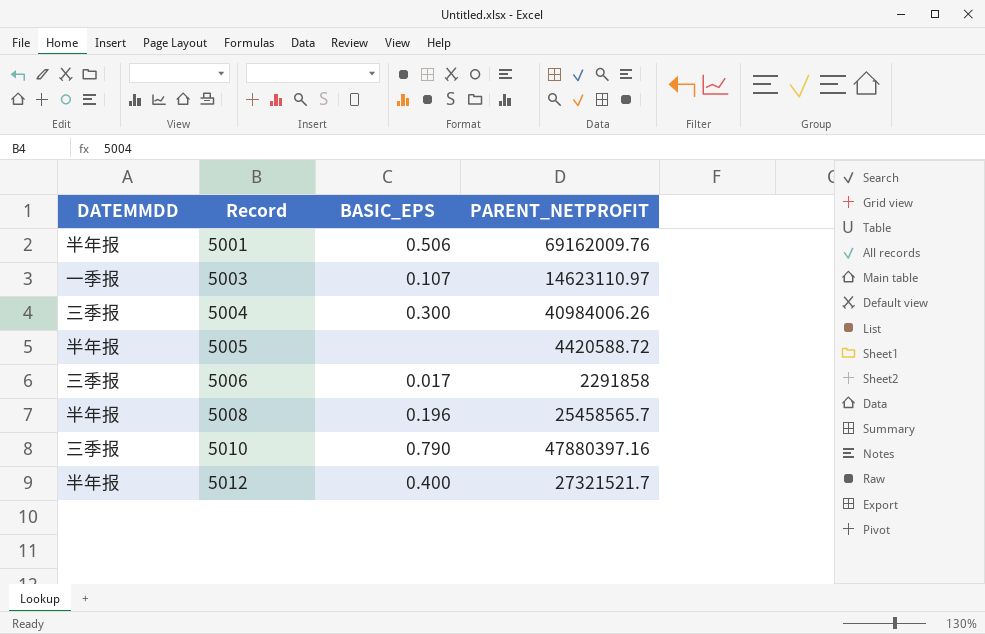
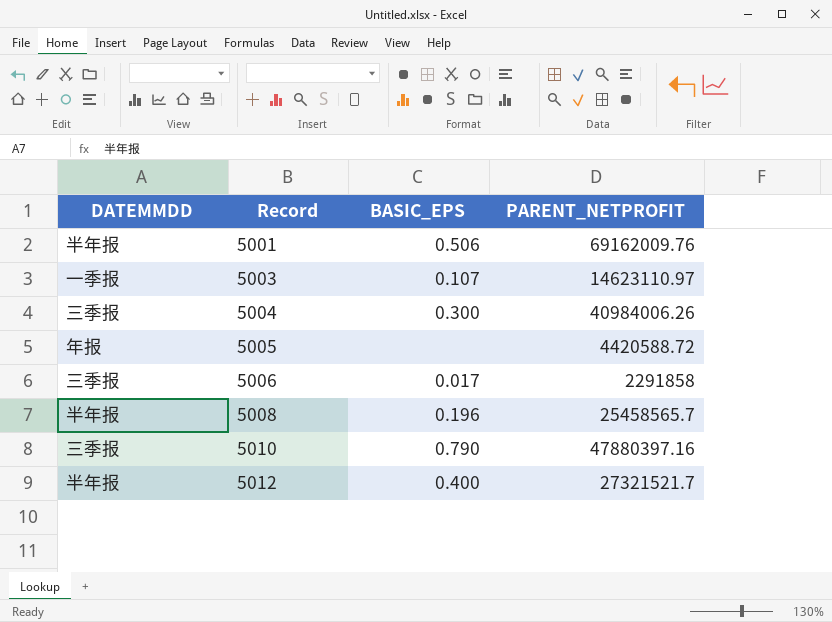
5005 | DATEMMDD: 半年报 -> 年报

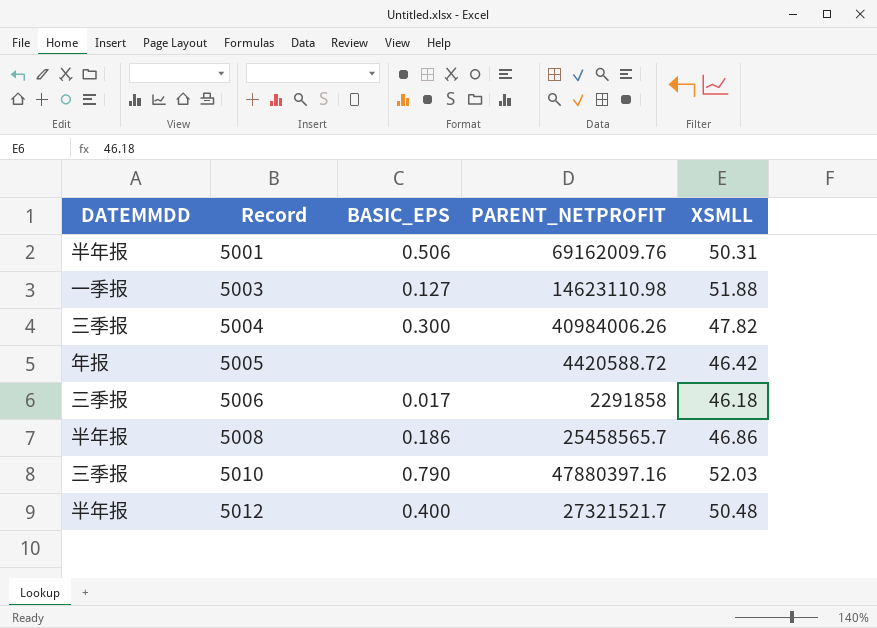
column XSMLL | position: none -> 5
5003 | BASIC_EPS: 0.107 -> 0.127
5003 | PARENT_NETPROFIT: 14623110.97 -> 14623110.98
5008 | BASIC_EPS: 0.196 -> 0.186

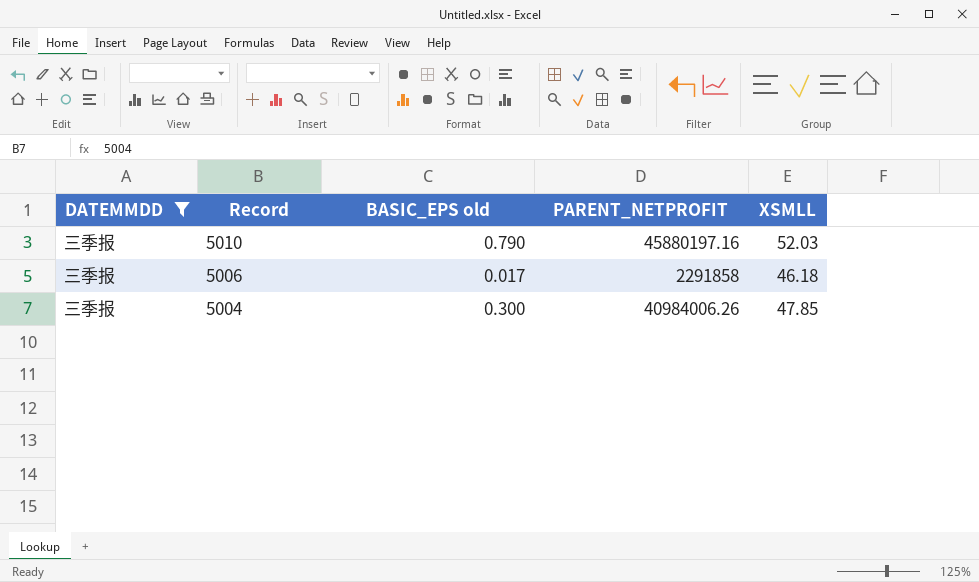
filter: none -> DATEMMDD = 三季报
row order: Record ascending -> Record descending
column name: BASIC_EPS -> BASIC_EPS old
5010 | PARENT_NETPROFIT: 47880397.16 -> 45880197.16
5004 | XSMLL: 47.82 -> 47.85

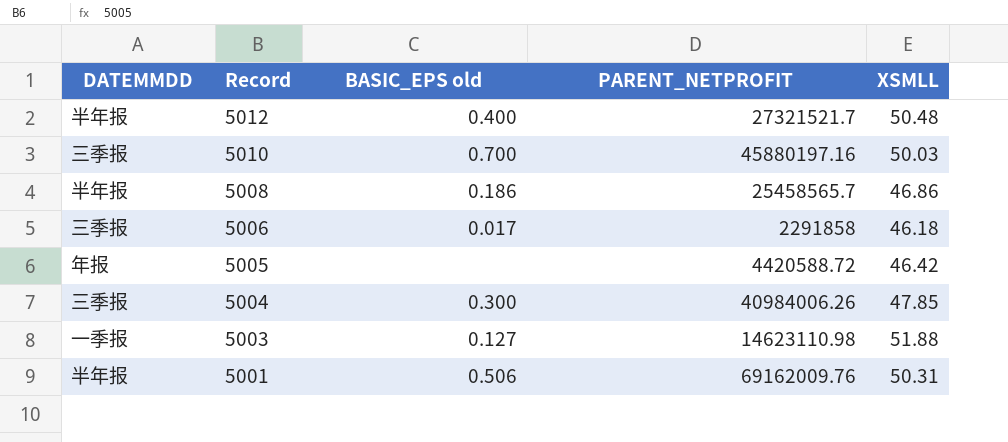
filter: DATEMMDD = 三季报 -> none
5010 | BASIC_EPS old: 0.790 -> 0.700
5010 | XSMLL: 52.03 -> 50.03

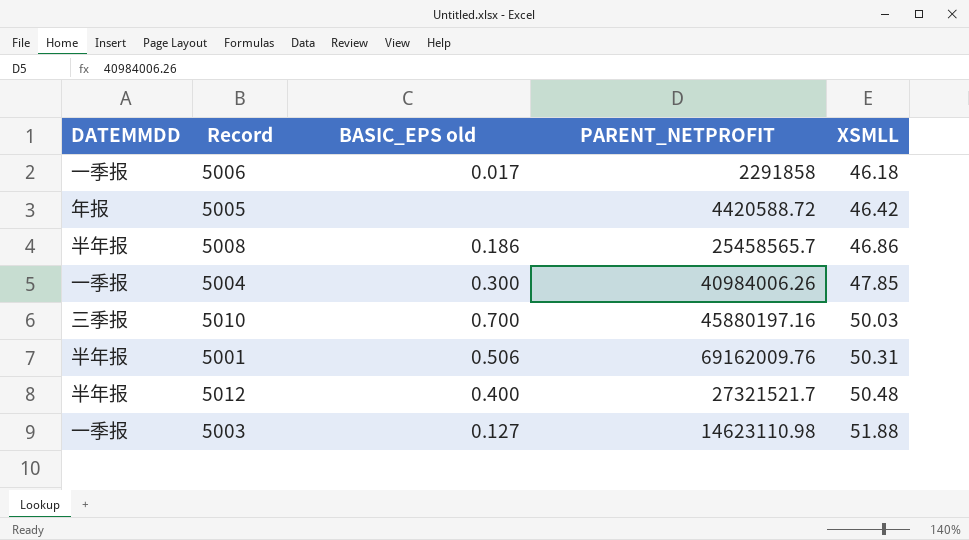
row order: Record descending -> XSMLL ascending
5006 | DATEMMDD: 三季报 -> 一季报
5004 | DATEMMDD: 三季报 -> 一季报

